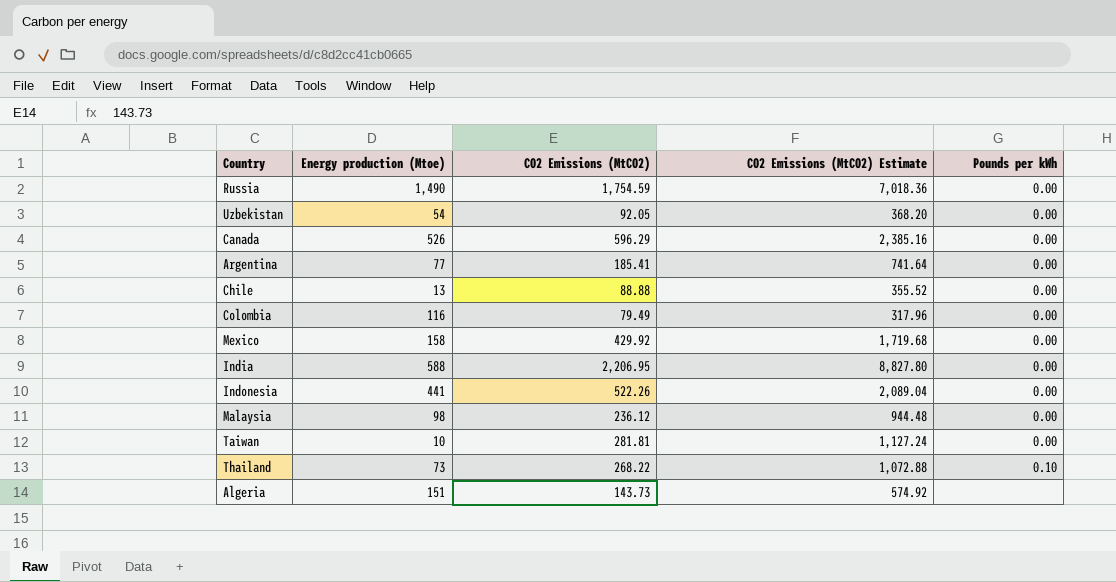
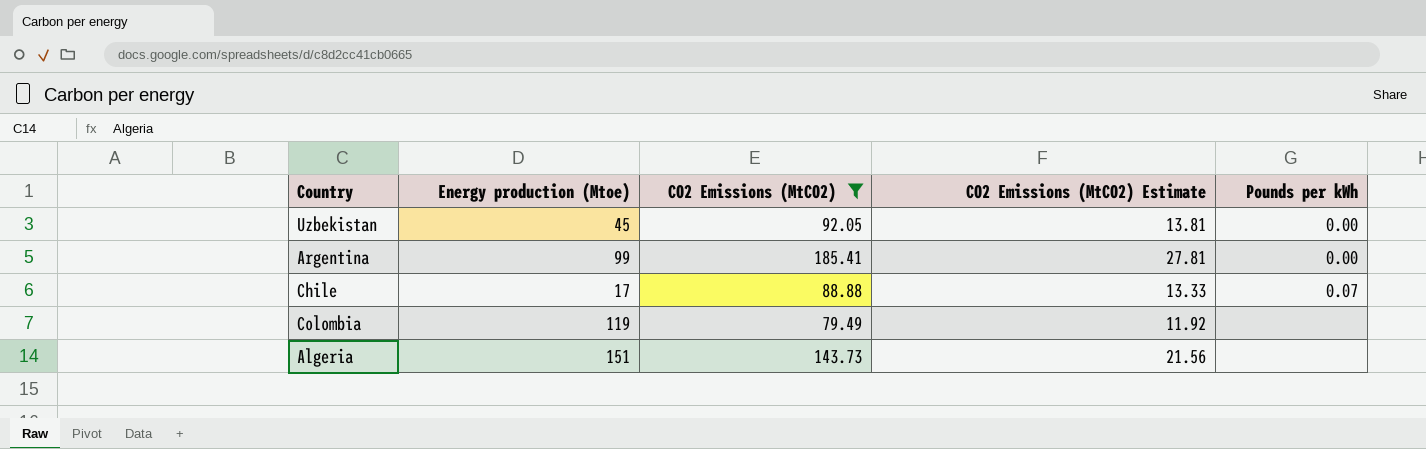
filter: none -> CO2 Emissions (MtCO2) <= 185.41
column CO2 Emissions (MtCO2) Estimate | formula: [CO2 Emissions (MtCO2)] * 4 -> [CO2 Emissions (MtCO2)] * 0.15
Uzbekistan | Energy production (Mtoe): 54 -> 45
Argentina | Energy production (Mtoe): 77 -> 99
Chile | Energy production (Mtoe): 13 -> 17
Chile | Pounds per kWh: 0.00 -> 0.07
Colombia | Energy production (Mtoe): 116 -> 119
Colombia | Pounds per kWh: 0.00 -> none

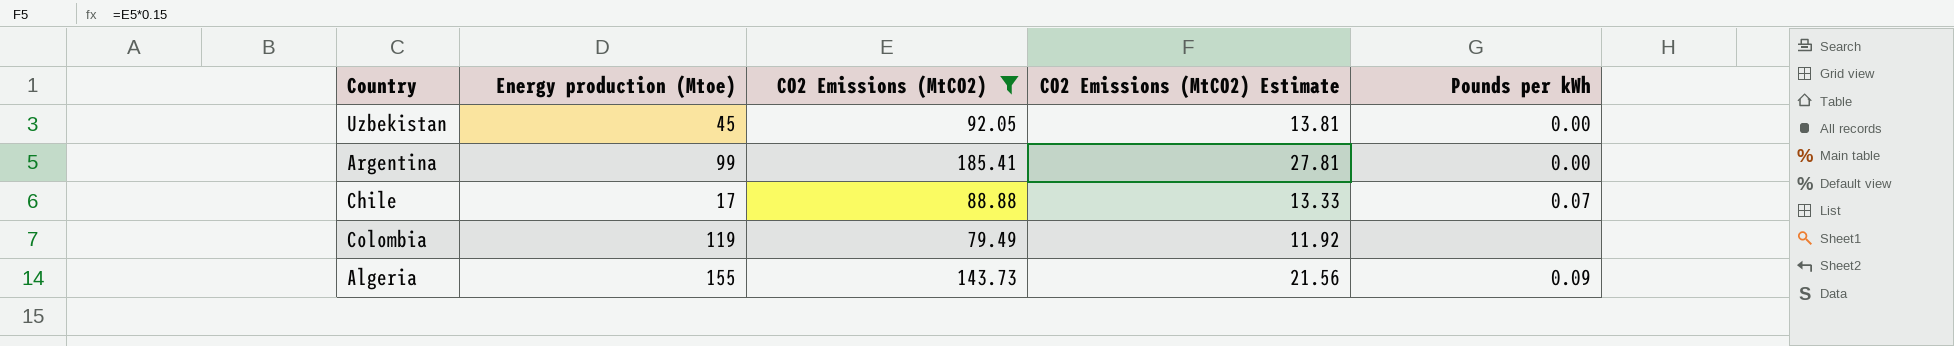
Algeria | Energy production (Mtoe): 151 -> 155
Algeria | Pounds per kWh: none -> 0.09

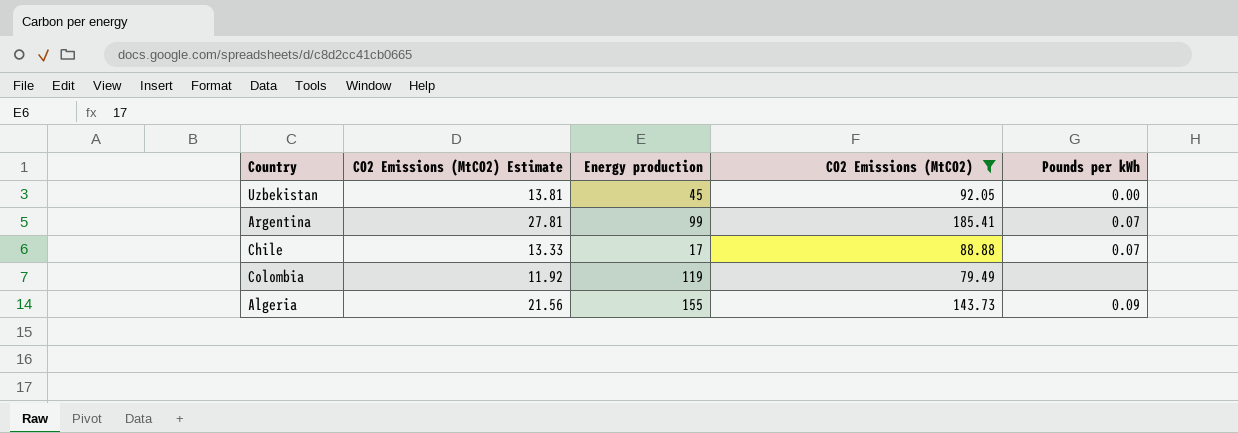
column CO2 Emissions (MtCO2) Estimate | position: 4 -> 2
column name: Energy production (Mtoe) -> Energy production
Argentina | Pounds per kWh: 0.00 -> 0.07

